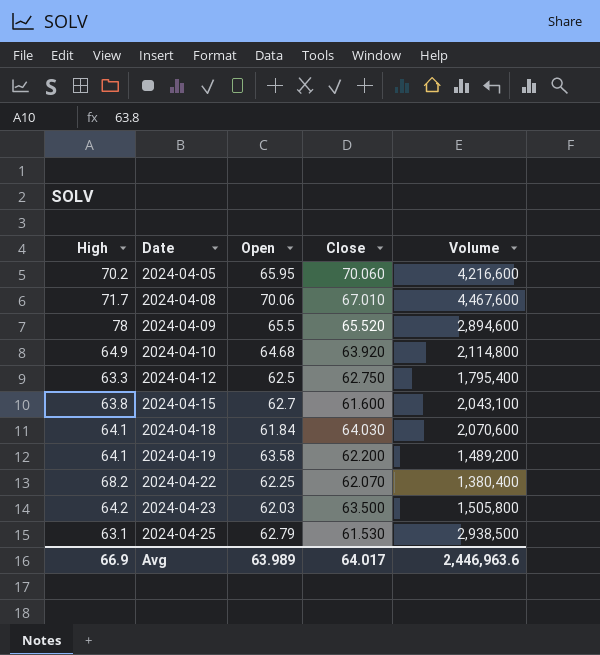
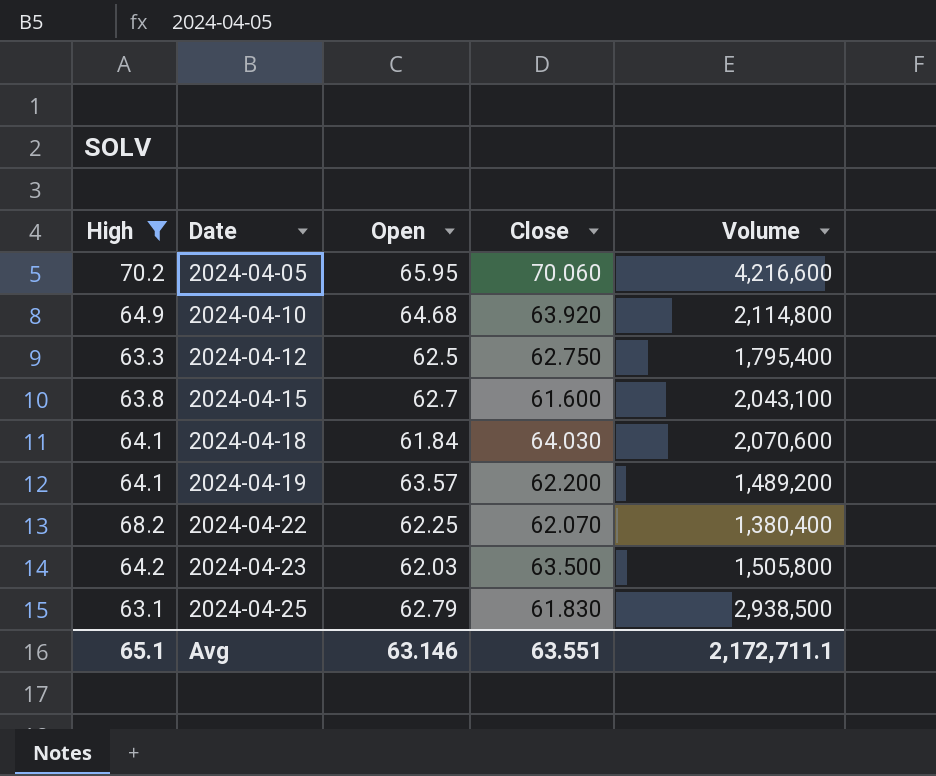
filter: none -> High <= 70.2
2024-04-19 | Open: 63.58 -> 63.57
2024-04-25 | Close: 61.530 -> 61.830
Avg | High: 66.9 -> 65.1
Avg | Open: 63.989 -> 63.146
Avg | Close: 64.017 -> 63.551
Avg | Volume: 2,446,963.6 -> 2,172,711.1

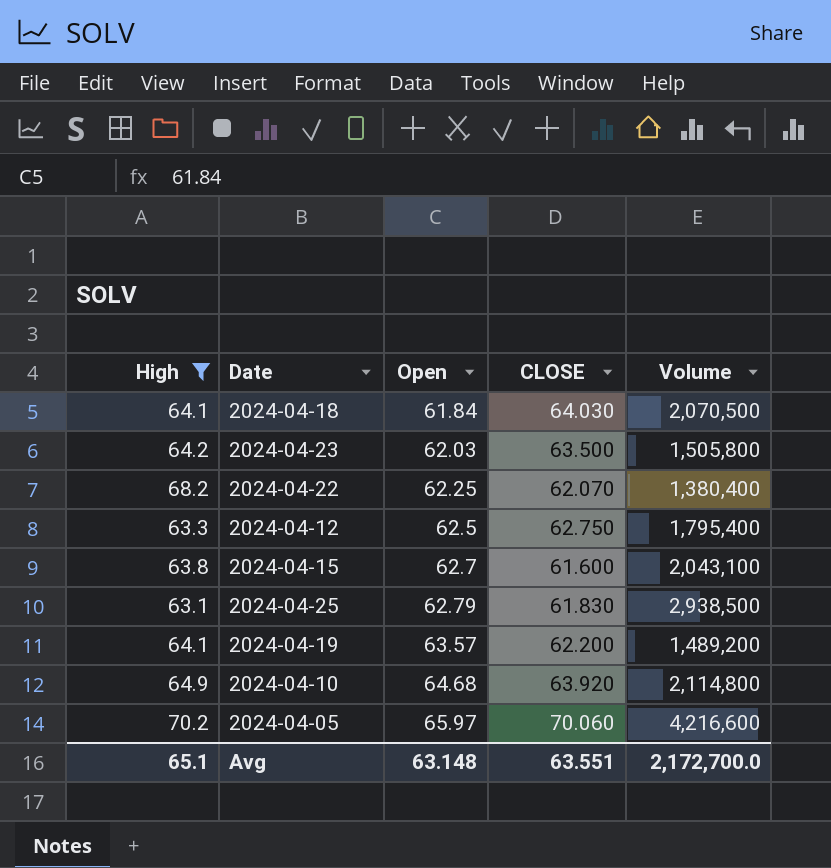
row order: Date ascending -> Open ascending
column name: Close -> CLOSE
2024-04-18 | Volume: 2,070,600 -> 2,070,500
2024-04-05 | Open: 65.95 -> 65.97
Avg | Open: 63.146 -> 63.148
Avg | Volume: 2,172,711.1 -> 2,172,700.0

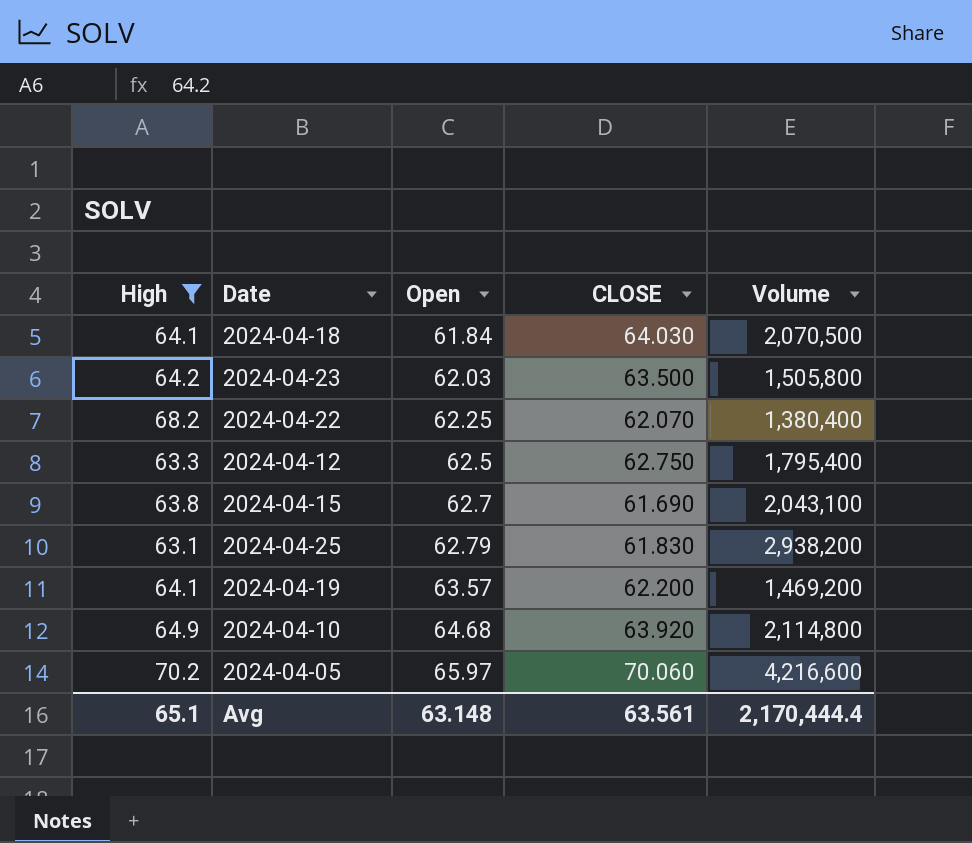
2024-04-15 | CLOSE: 61.600 -> 61.690
2024-04-25 | Volume: 2,938,500 -> 2,938,200
2024-04-19 | Volume: 1,489,200 -> 1,469,200
Avg | CLOSE: 63.551 -> 63.561
Avg | Volume: 2,172,700.0 -> 2,170,444.4

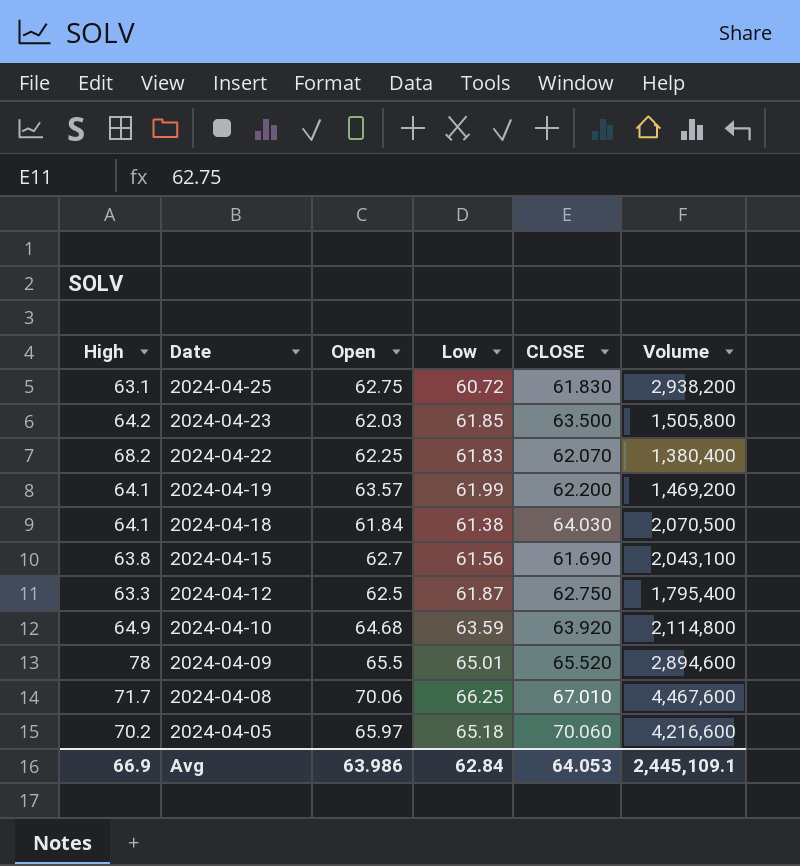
filter: High <= 70.2 -> none
row order: Open ascending -> Date descending
column Low | position: none -> 4
2024-04-25 | Open: 62.79 -> 62.75
Avg | High: 65.1 -> 66.9
Avg | Open: 63.148 -> 63.986
Avg | CLOSE: 63.561 -> 64.053
Avg | Volume: 2,170,444.4 -> 2,445,109.1

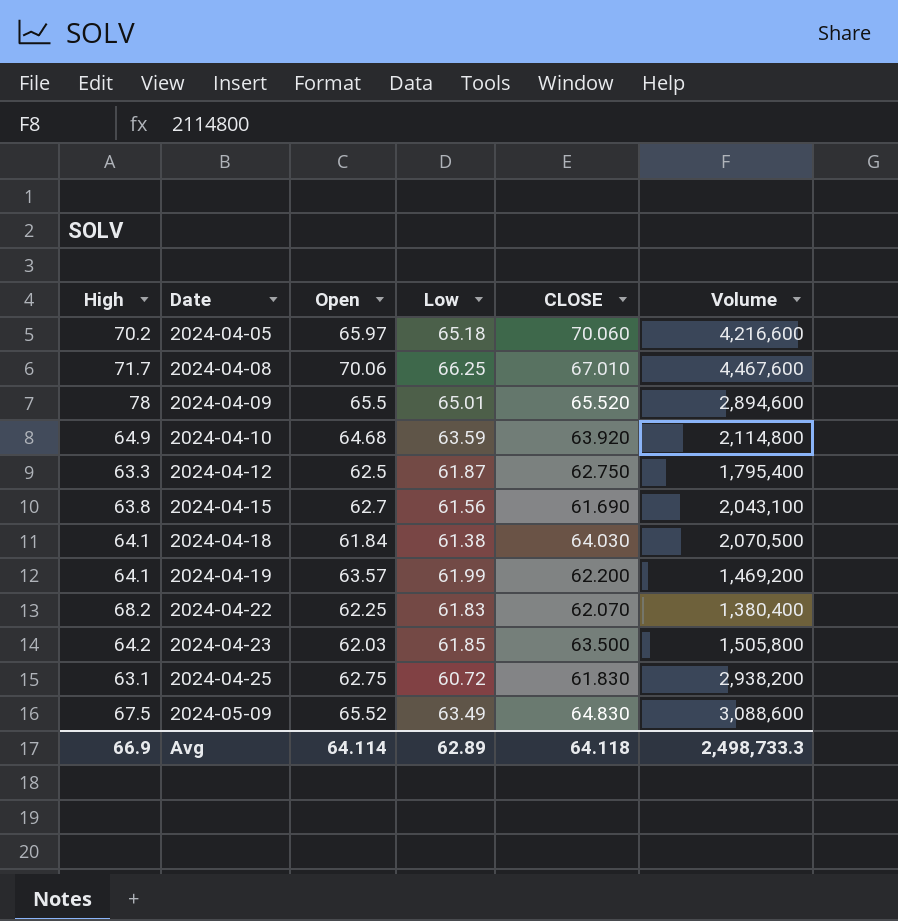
row order: Date descending -> Date ascending
row 2024-05-09: none -> 67.5 | 65.52 | 63.49 | 64.830 | 3,088,600
Avg | Open: 63.986 -> 64.114
Avg | Low: 62.84 -> 62.89
Avg | CLOSE: 64.053 -> 64.118
Avg | Volume: 2,445,109.1 -> 2,498,733.3

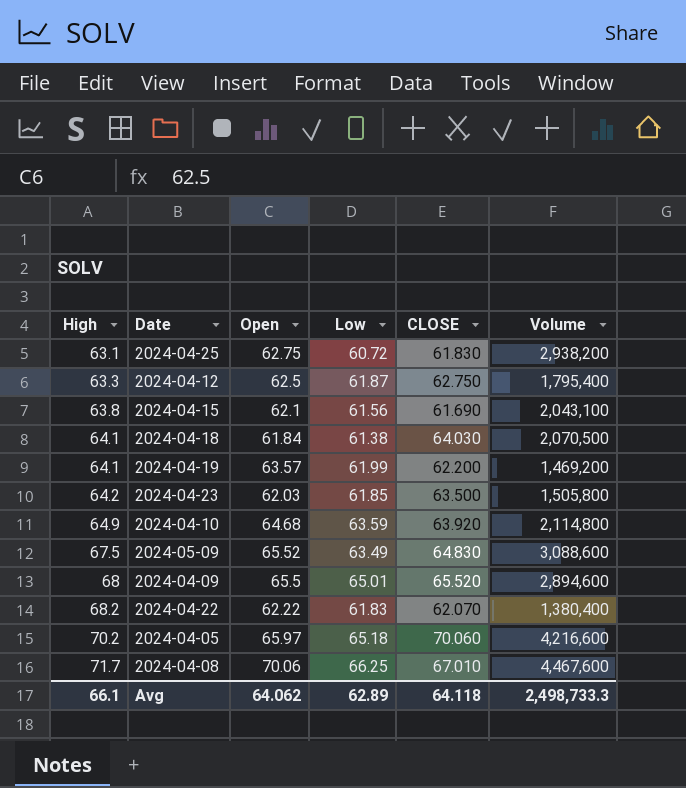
row order: Date ascending -> High ascending
2024-04-15 | Open: 62.7 -> 62.1
2024-04-09 | High: 78 -> 68
2024-04-22 | Open: 62.25 -> 62.22
Avg | High: 66.9 -> 66.1
Avg | Open: 64.114 -> 64.062

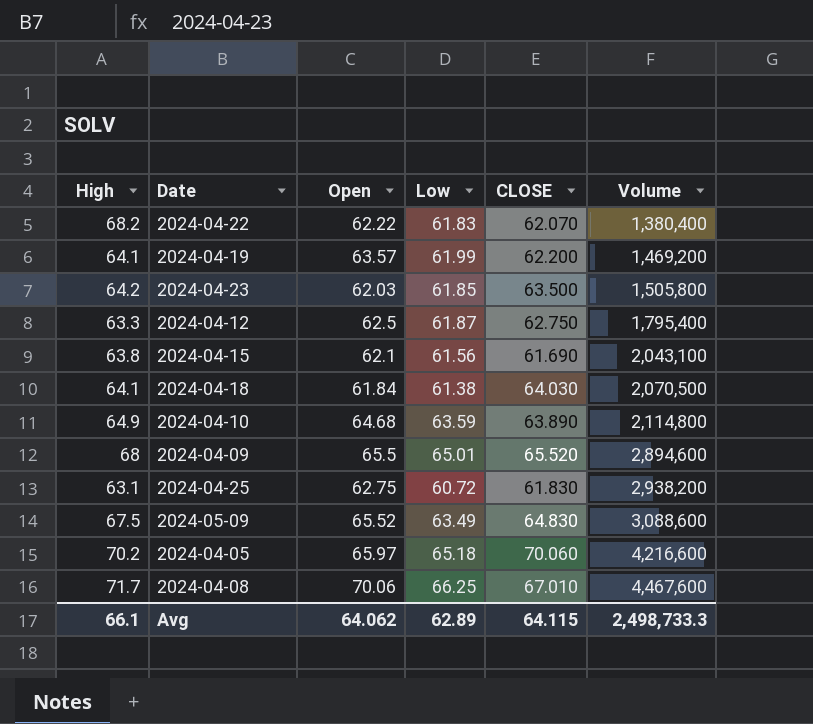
row order: High ascending -> Volume ascending
2024-04-10 | CLOSE: 63.920 -> 63.890
Avg | CLOSE: 64.118 -> 64.115

